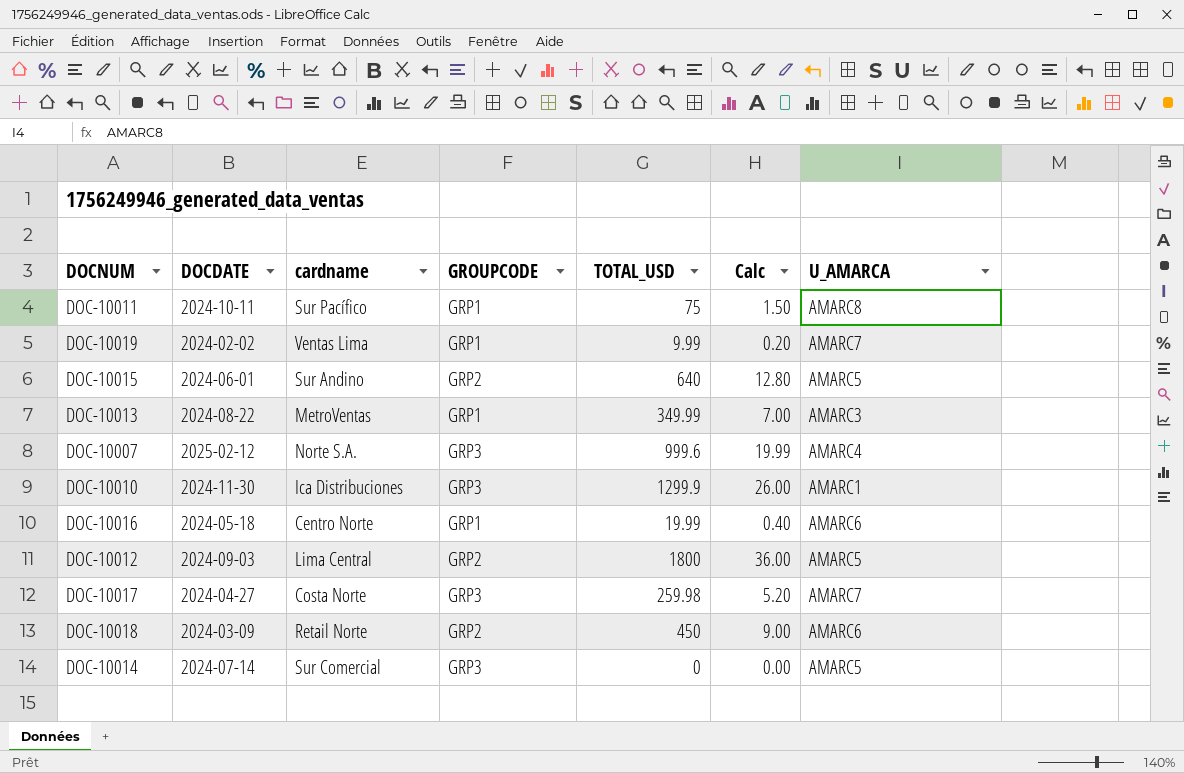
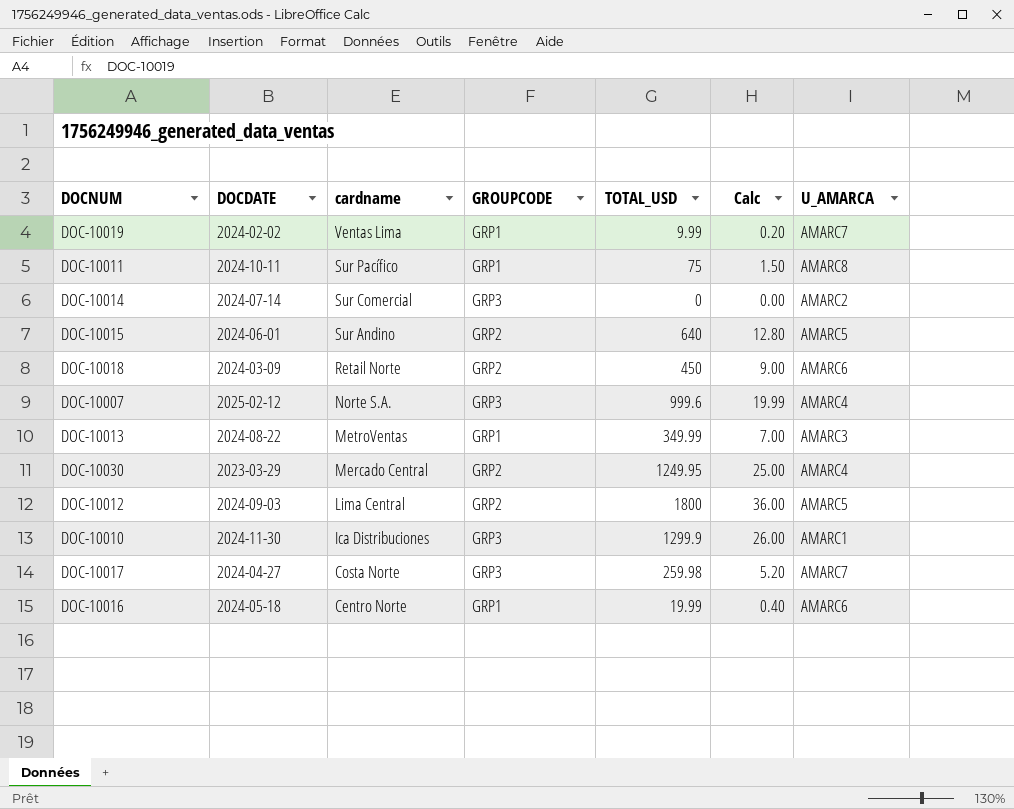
row order: none -> cardname descending
DOC-10014 | U_AMARCA: AMARC5 -> AMARC2
row DOC-10030: none -> 2023-03-29 | Mercado Central | GRP2 | 1249.95 | 25.00 | AMARC4

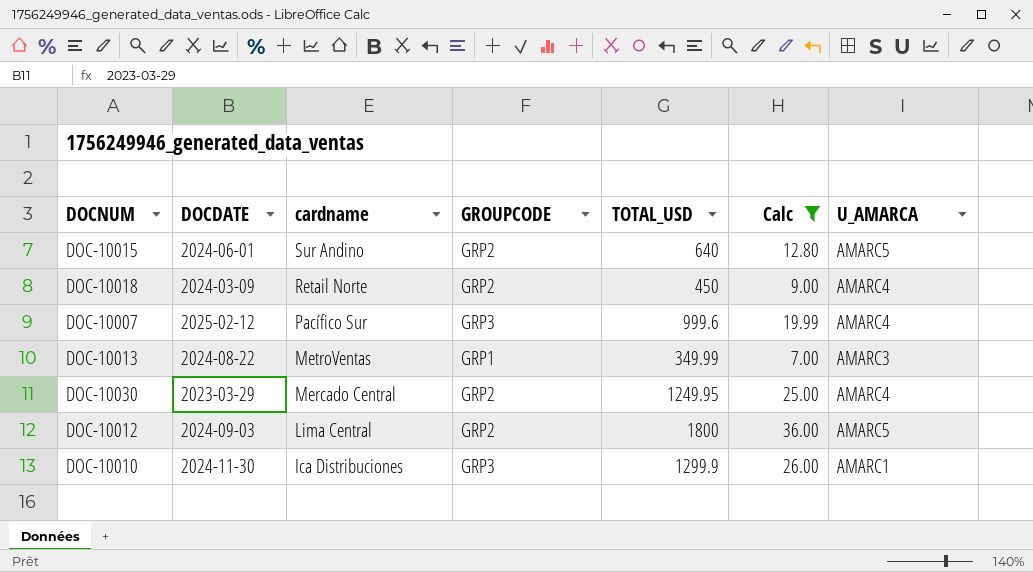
filter: none -> Calc >= 7.00
DOC-10018 | U_AMARCA: AMARC6 -> AMARC4
DOC-10007 | cardname: Norte S.A. -> Pacífico Sur

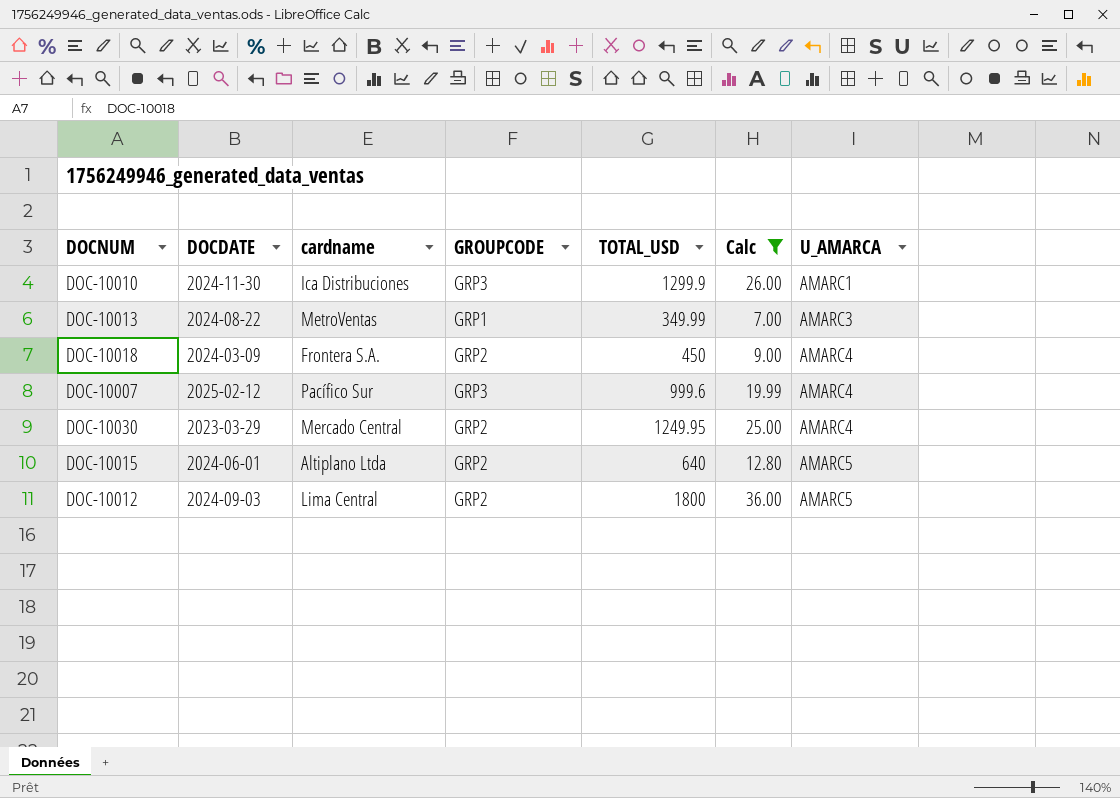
row order: cardname descending -> U_AMARCA ascending
DOC-10018 | cardname: Retail Norte -> Frontera S.A.
DOC-10015 | cardname: Sur Andino -> Altiplano Ltda

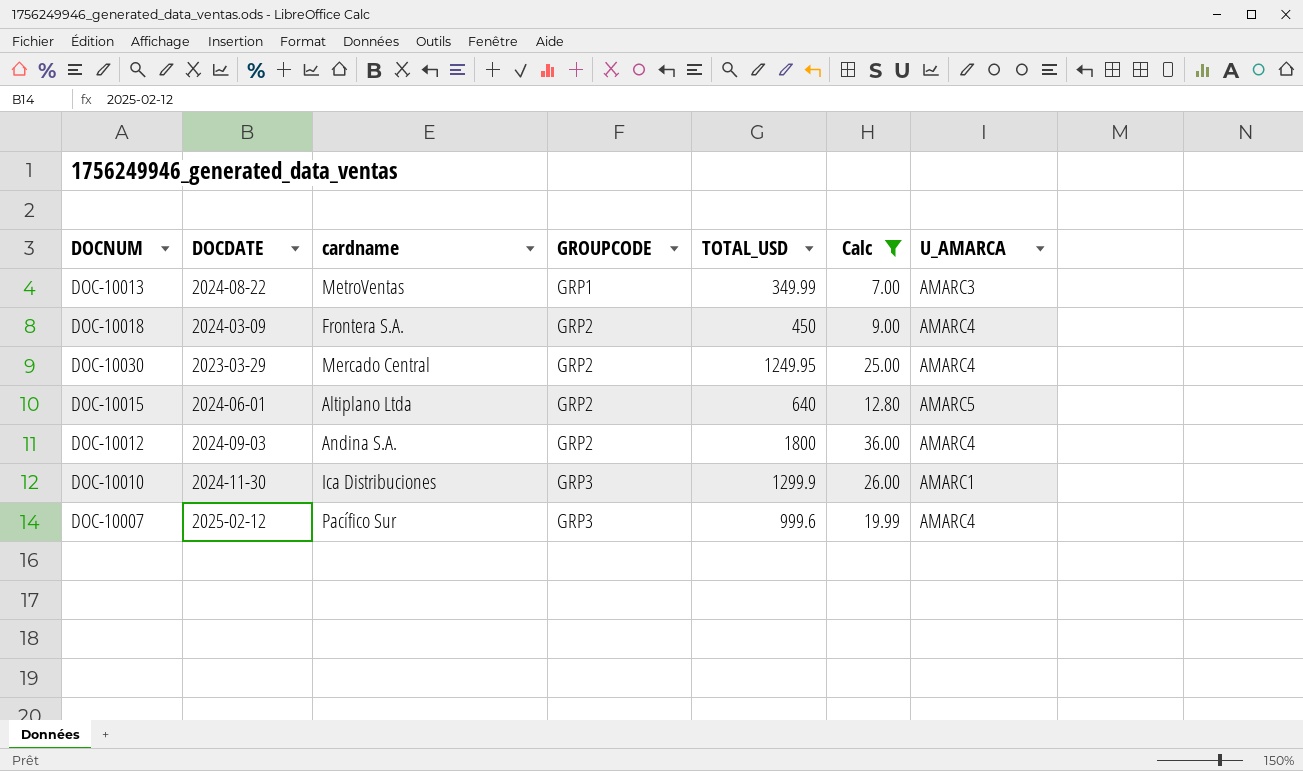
row order: U_AMARCA ascending -> GROUPCODE ascending
DOC-10012 | cardname: Lima Central -> Andina S.A.
DOC-10012 | U_AMARCA: AMARC5 -> AMARC4

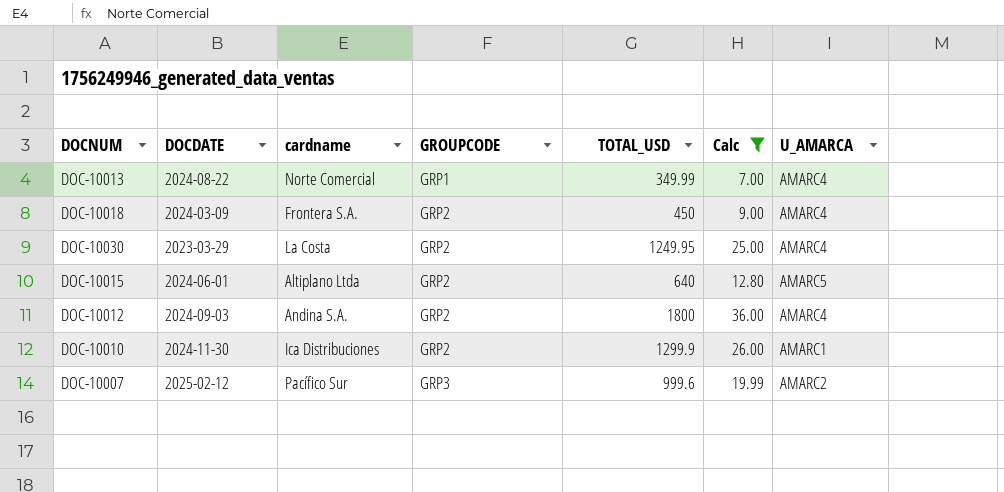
DOC-10013 | cardname: MetroVentas -> Norte Comercial
DOC-10013 | U_AMARCA: AMARC3 -> AMARC4
DOC-10030 | cardname: Mercado Central -> La Costa
DOC-10010 | GROUPCODE: GRP3 -> GRP2
DOC-10007 | U_AMARCA: AMARC4 -> AMARC2

